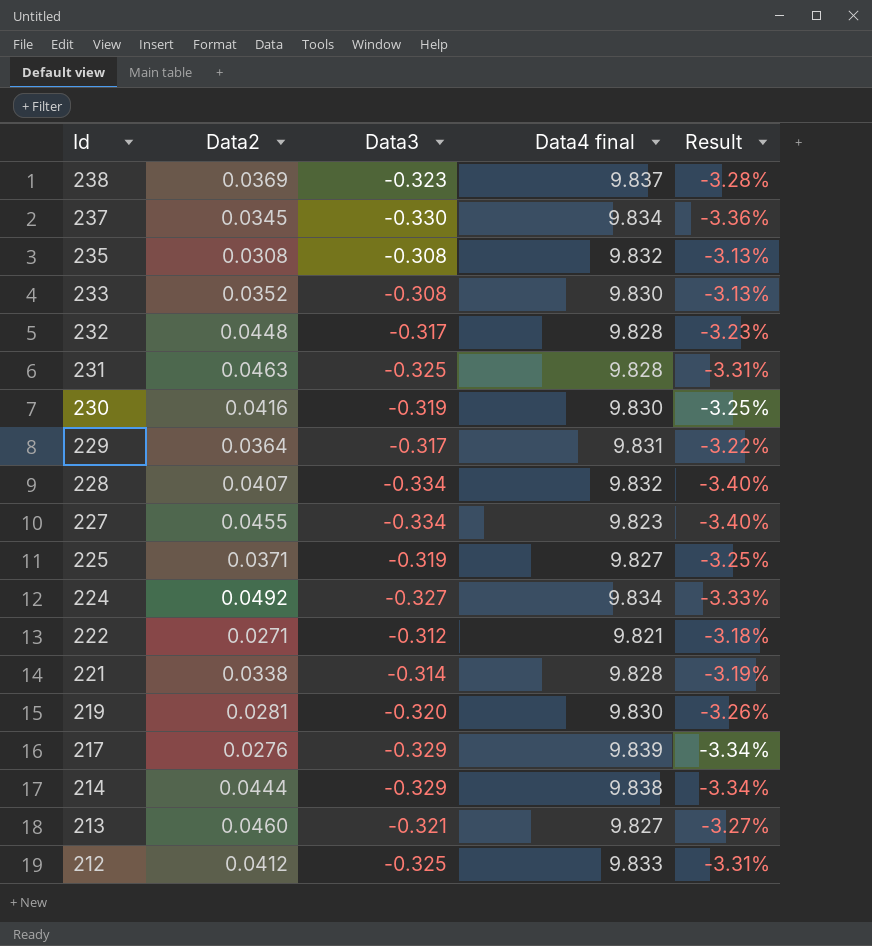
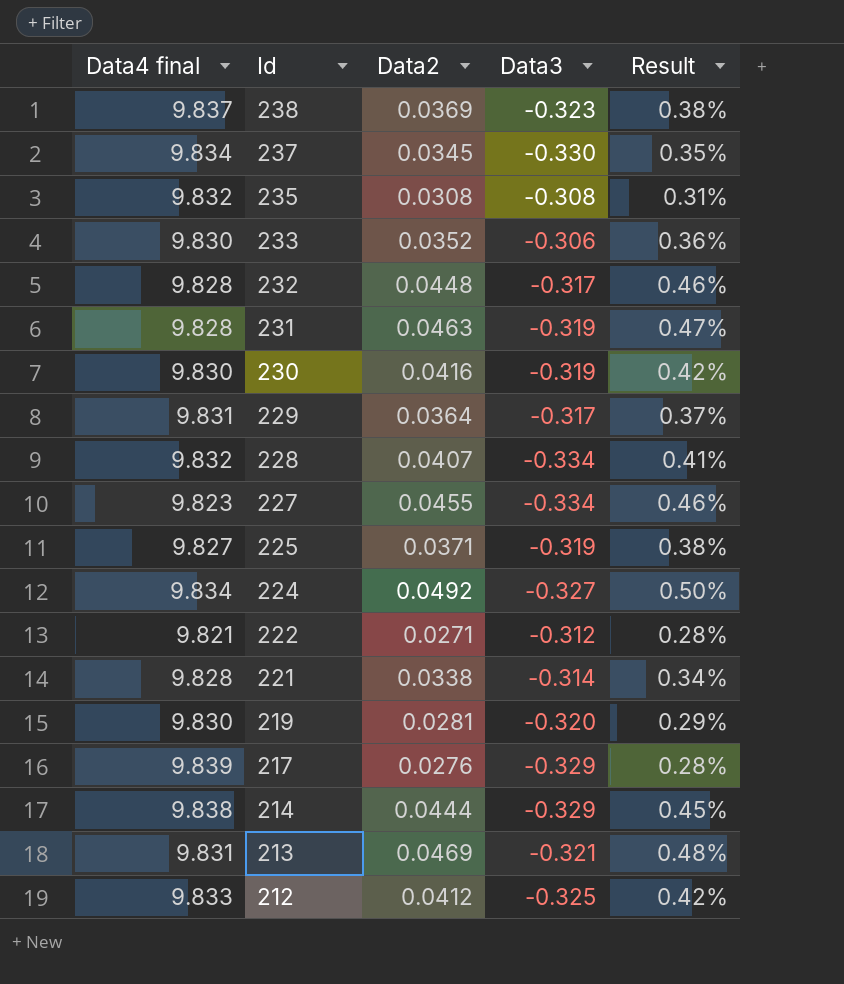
column Data4 final | position: 4 -> 1
column Result | formula: [Data3] / [Data4 final] -> [Data2] / [Data4 final]
233 | Data3: -0.308 -> -0.306
231 | Data3: -0.325 -> -0.319
213 | Data4 final: 9.827 -> 9.831
213 | Data2: 0.0460 -> 0.0469

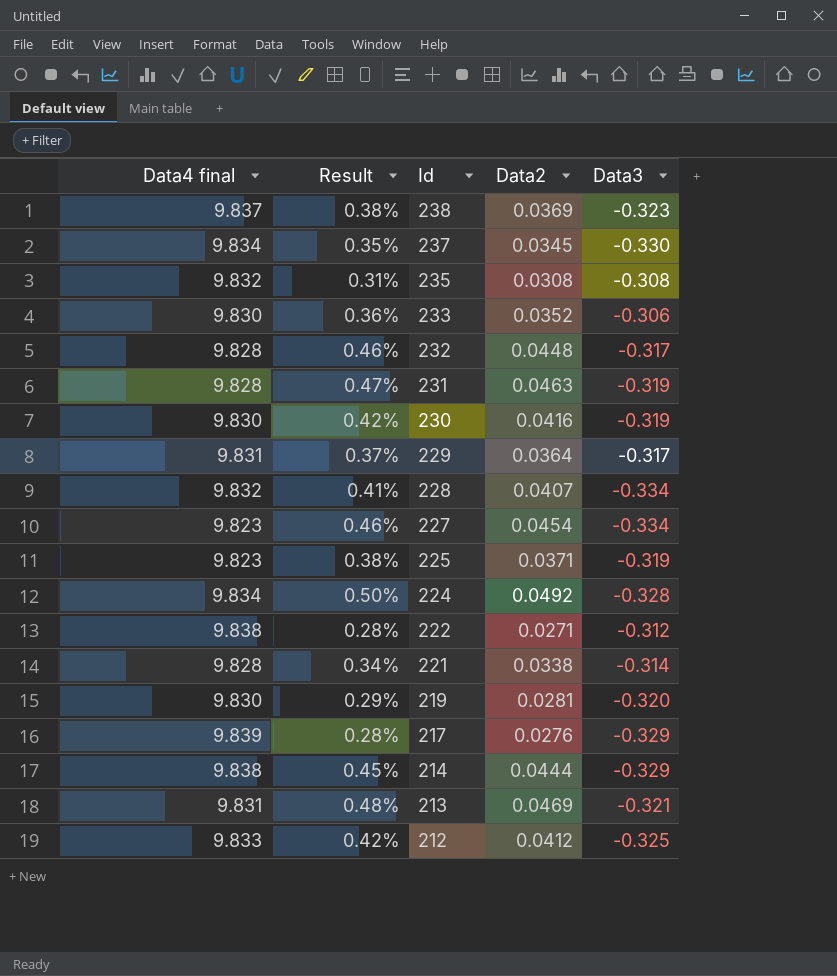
column Result | position: 5 -> 2
227 | Data2: 0.0455 -> 0.0454
225 | Data4 final: 9.827 -> 9.823
224 | Data3: -0.327 -> -0.328
222 | Data4 final: 9.821 -> 9.838

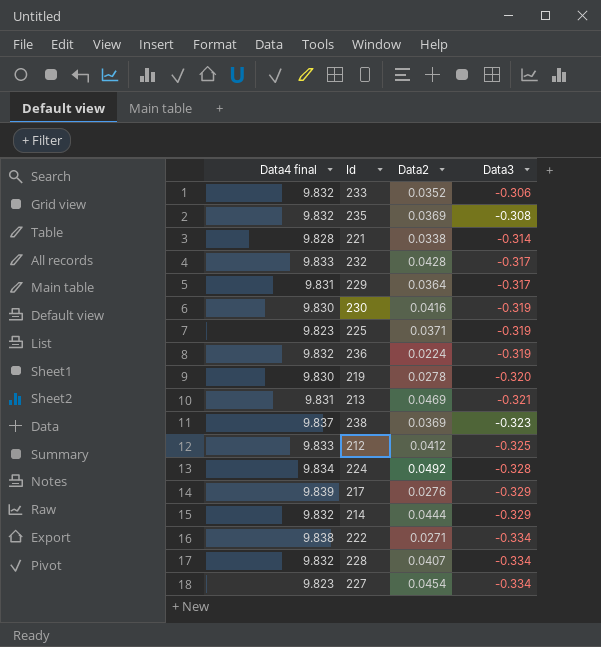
row order: Id descending -> Data3 descending
column Result | formula: [Data2] / [Data4 final] -> none
row 237: 9.834 | 0.35% | 0.0345 | -0.330 -> none
row 231: 9.828 | 0.47% | 0.0463 | -0.319 -> none
233 | Data4 final: 9.830 -> 9.832
235 | Data2: 0.0308 -> 0.0369
232 | Data4 final: 9.828 -> 9.833
232 | Data2: 0.0448 -> 0.0428
row 236: none -> 9.832 | 0.0224 | -0.319
219 | Data2: 0.0281 -> 0.0278
214 | Data4 final: 9.838 -> 9.832
222 | Data3: -0.312 -> -0.334

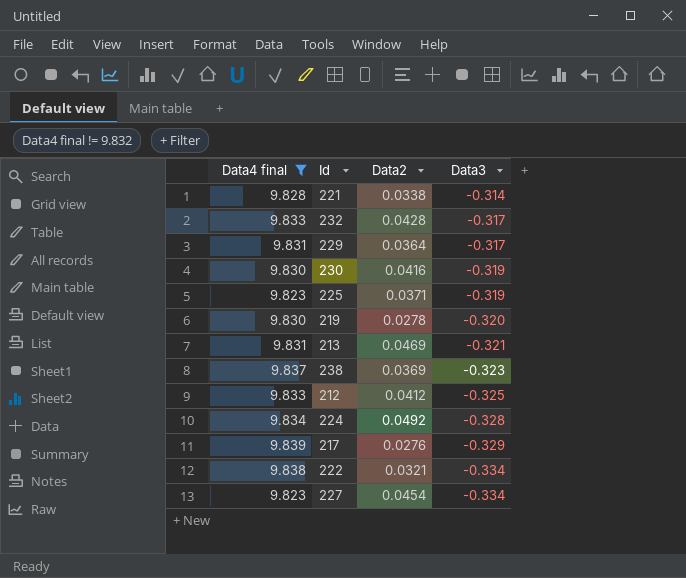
filter: none -> Data4 final != 9.832
222 | Data2: 0.0271 -> 0.0321

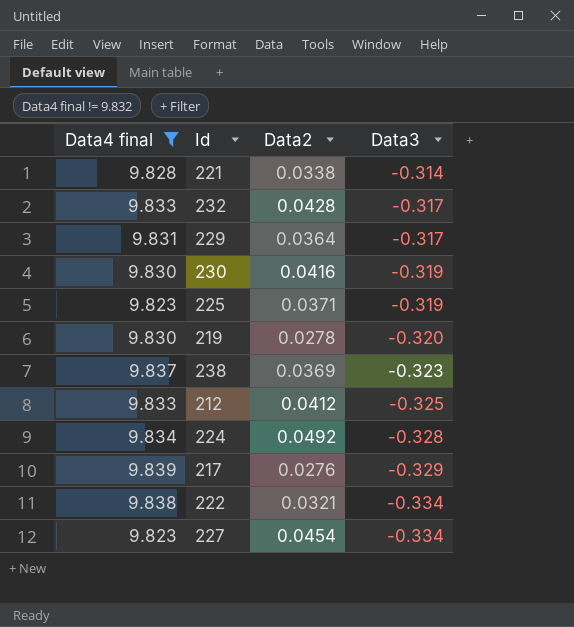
row 213: 9.831 | 0.0469 | -0.321 -> none

